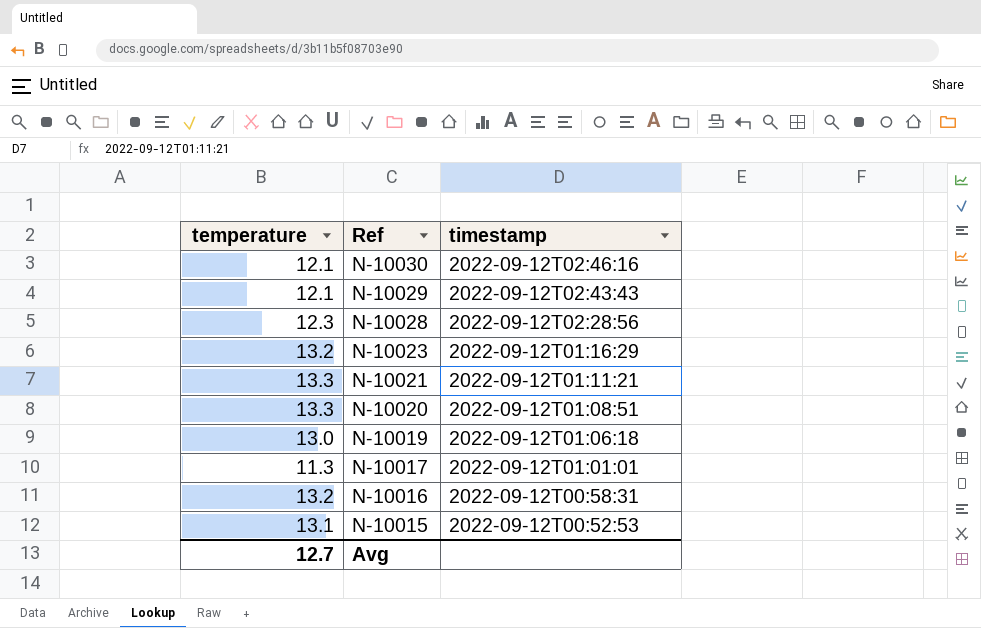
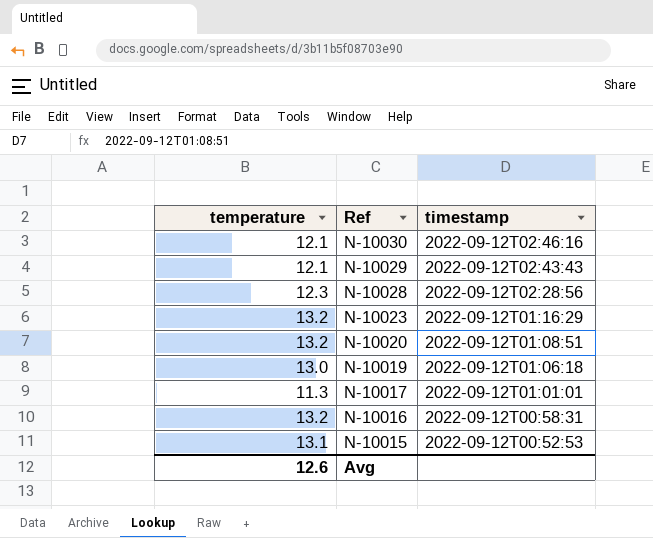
row N-10021: 13.3 | 2022-09-12T01:11:21 -> none
N-10020 | temperature: 13.3 -> 13.2
Avg | temperature: 12.7 -> 12.6

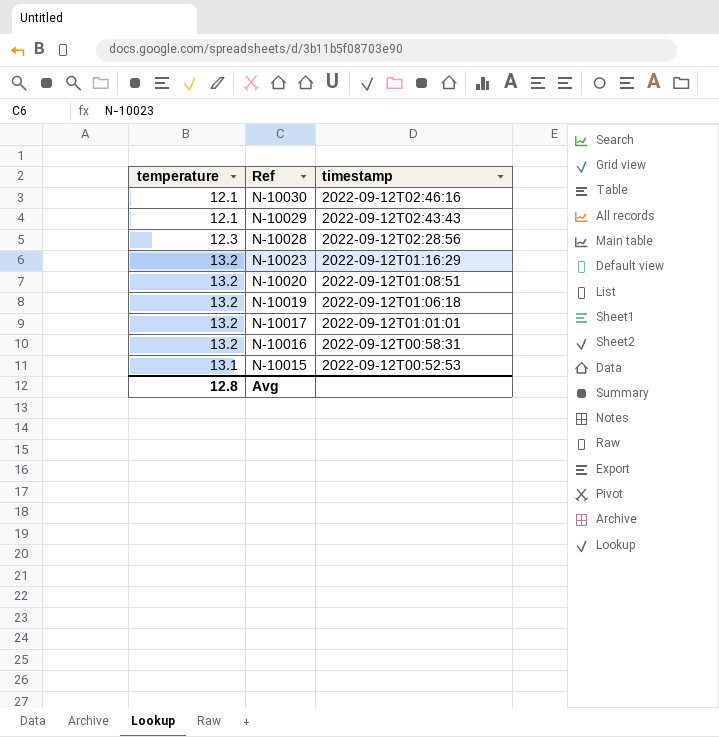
N-10019 | temperature: 13.0 -> 13.2
N-10017 | temperature: 11.3 -> 13.2
Avg | temperature: 12.6 -> 12.8

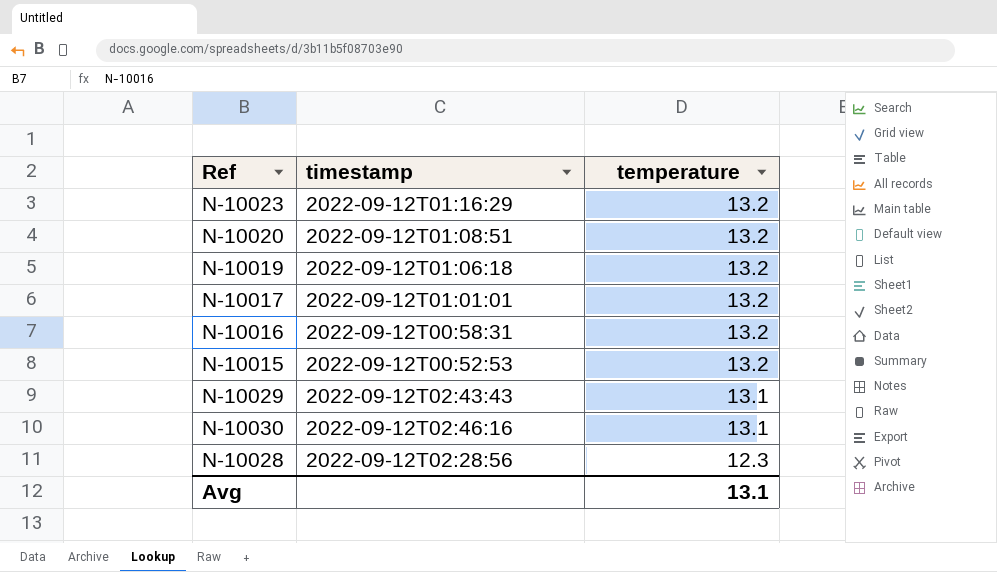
row order: Ref descending -> temperature descending
column temperature | position: 1 -> 3
N-10015 | temperature: 13.1 -> 13.2
N-10029 | temperature: 12.1 -> 13.1
N-10030 | temperature: 12.1 -> 13.1
Avg | temperature: 12.8 -> 13.1

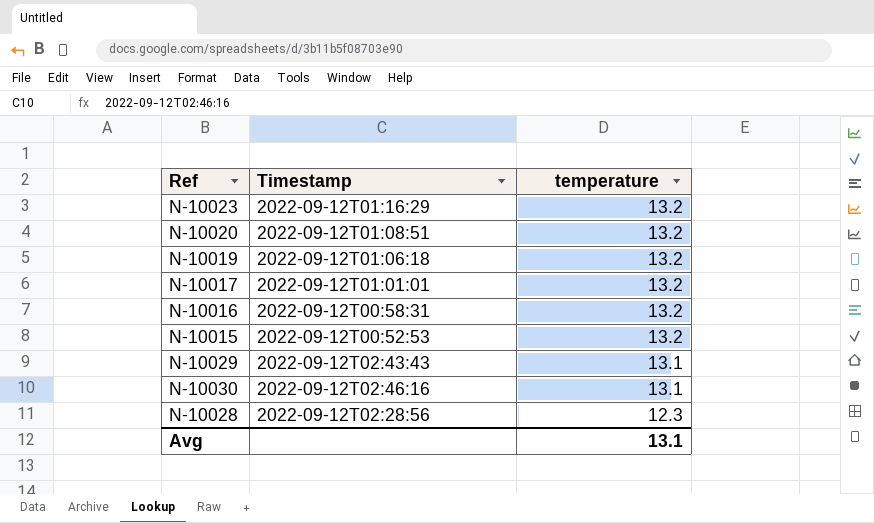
column name: timestamp -> Timestamp

